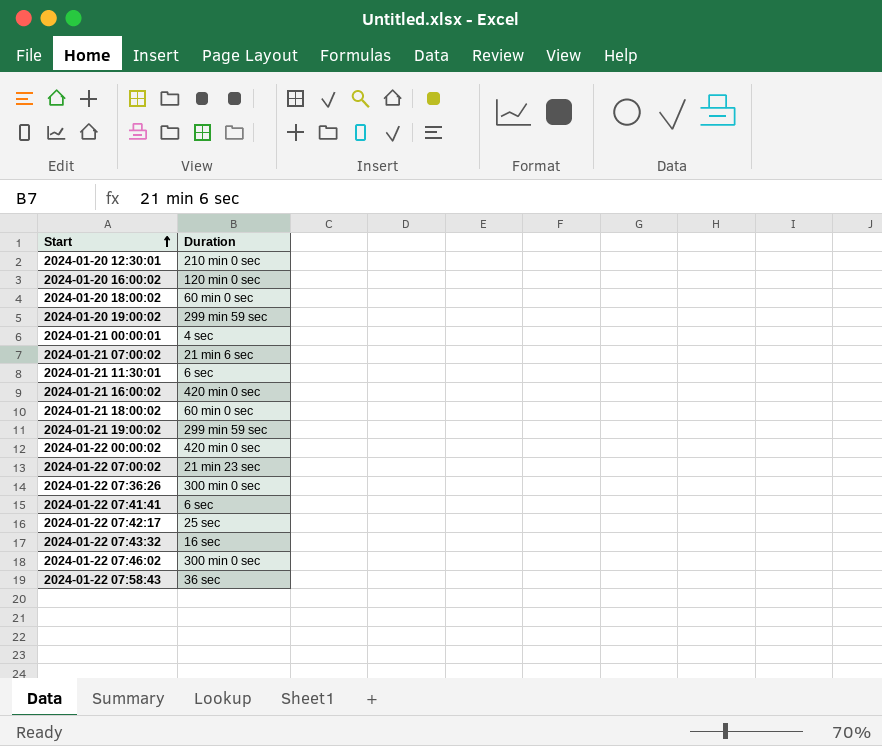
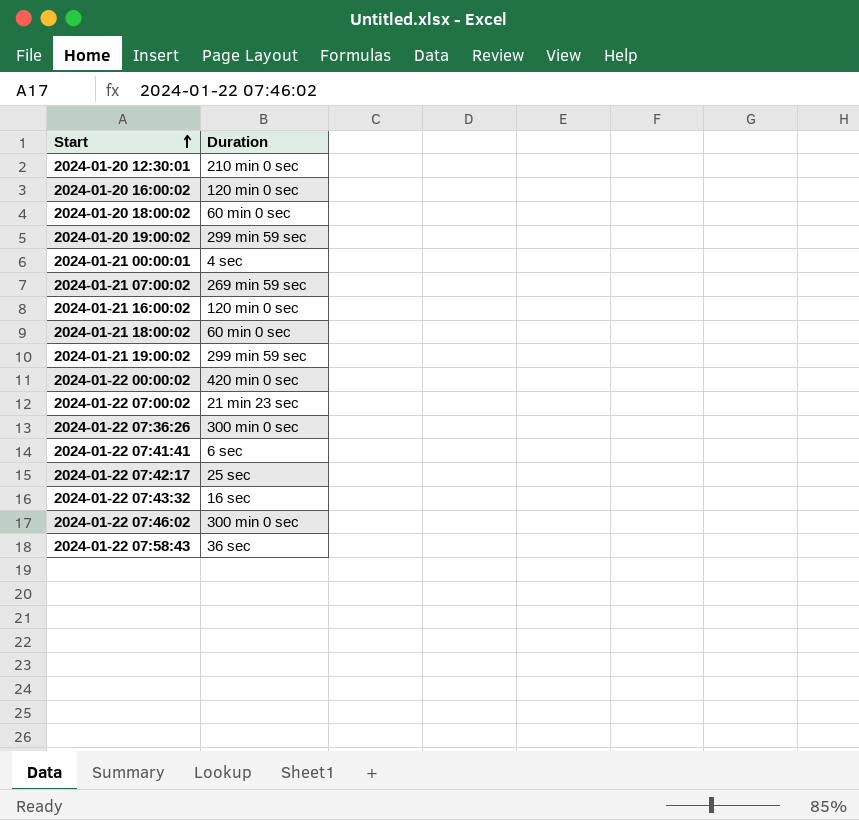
row 2024-01-21 11:30:01: 6 sec -> none
2024-01-21 07:00:02 | Duration: 21 min 6 sec -> 269 min 59 sec
2024-01-21 16:00:02 | Duration: 420 min 0 sec -> 120 min 0 sec

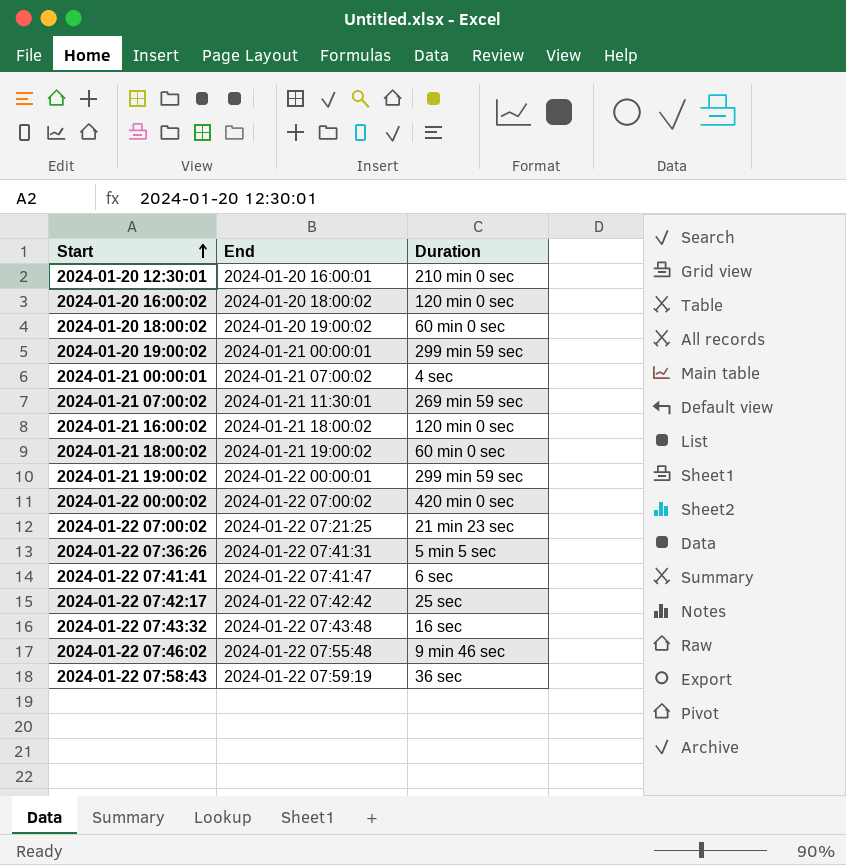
column End | position: none -> 2
2024-01-22 07:36:26 | Duration: 300 min 0 sec -> 5 min 5 sec
2024-01-22 07:46:02 | Duration: 300 min 0 sec -> 9 min 46 sec

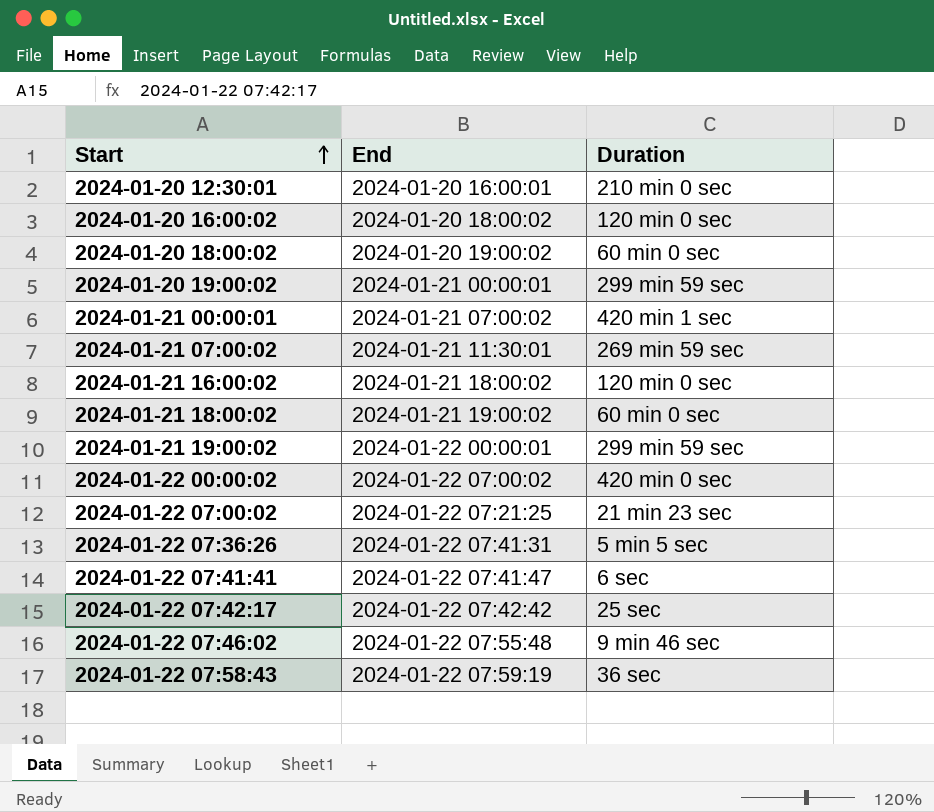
row 2024-01-22 07:43:32: 2024-01-22 07:43:48 | 16 sec -> none
2024-01-21 00:00:01 | Duration: 4 sec -> 420 min 1 sec

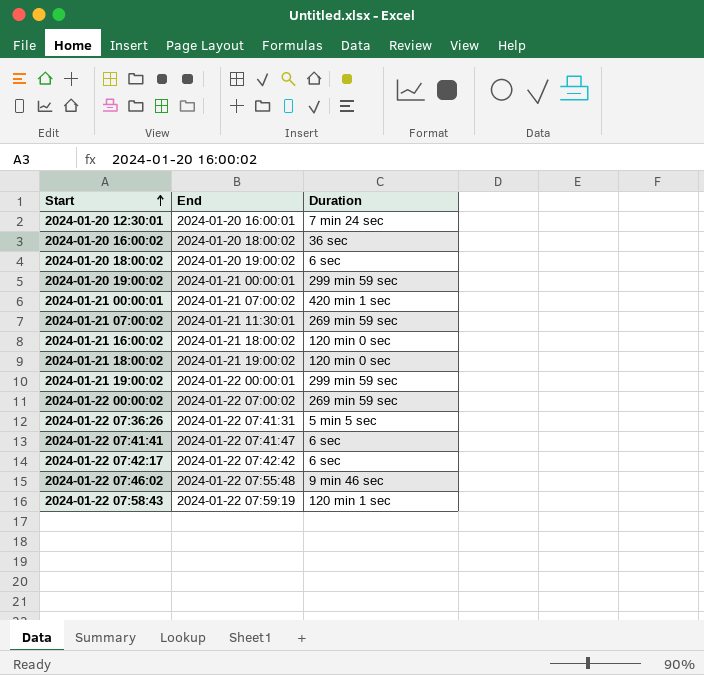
row 2024-01-22 07:00:02: 2024-01-22 07:21:25 | 21 min 23 sec -> none
2024-01-20 12:30:01 | Duration: 210 min 0 sec -> 7 min 24 sec
2024-01-20 16:00:02 | Duration: 120 min 0 sec -> 36 sec
2024-01-20 18:00:02 | Duration: 60 min 0 sec -> 6 sec
2024-01-21 18:00:02 | Duration: 60 min 0 sec -> 120 min 0 sec
2024-01-22 00:00:02 | Duration: 420 min 0 sec -> 269 min 59 sec
2024-01-22 07:42:17 | Duration: 25 sec -> 6 sec
2024-01-22 07:58:43 | Duration: 36 sec -> 120 min 1 sec

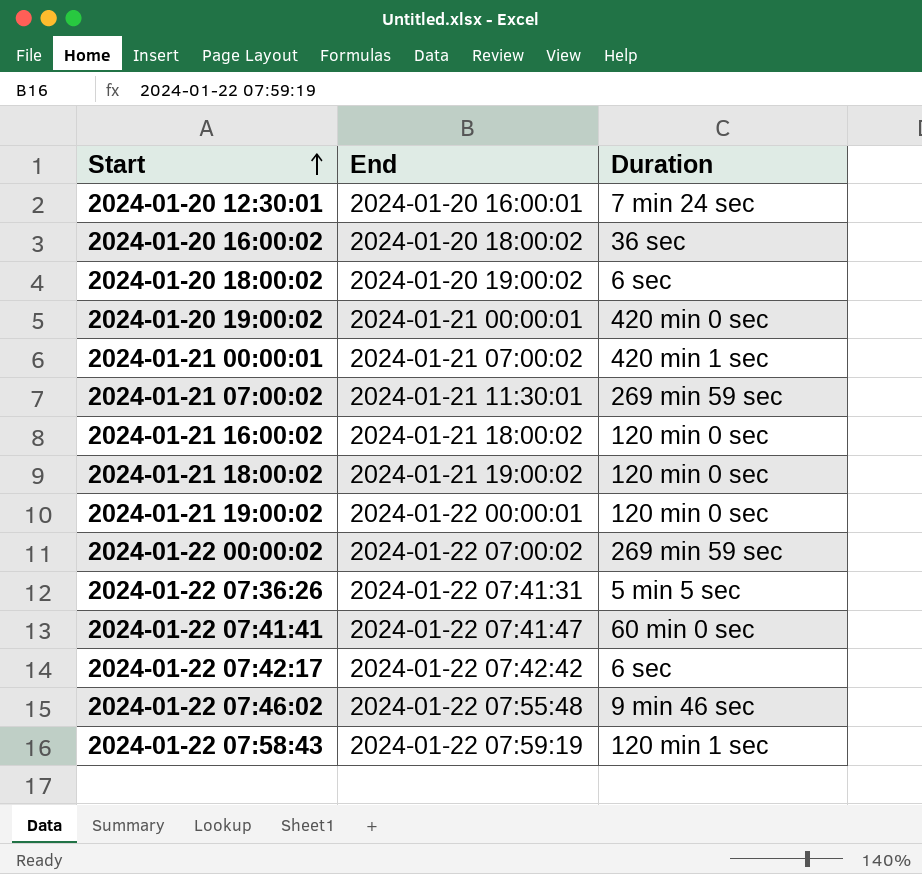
2024-01-20 19:00:02 | Duration: 299 min 59 sec -> 420 min 0 sec
2024-01-21 19:00:02 | Duration: 299 min 59 sec -> 120 min 0 sec
2024-01-22 07:41:41 | Duration: 6 sec -> 60 min 0 sec

